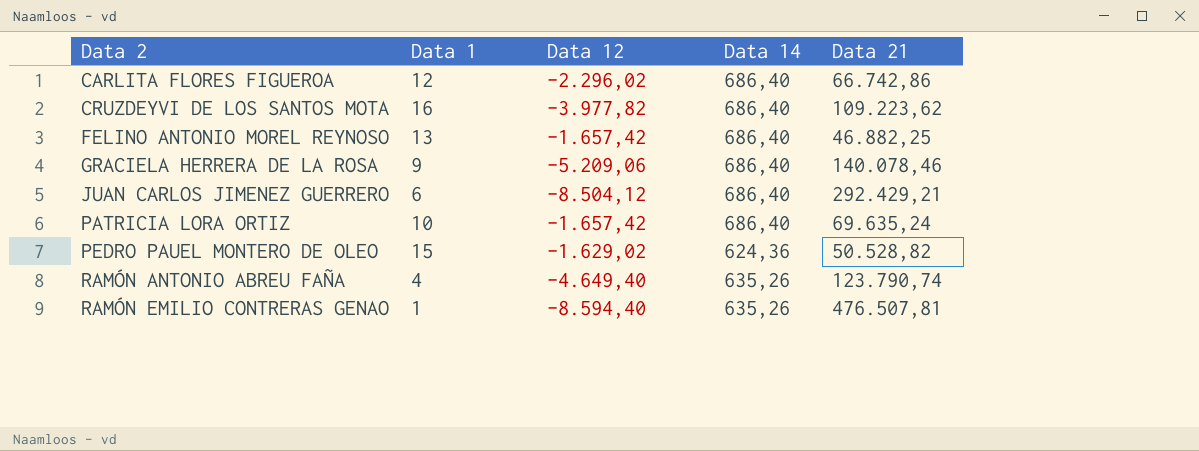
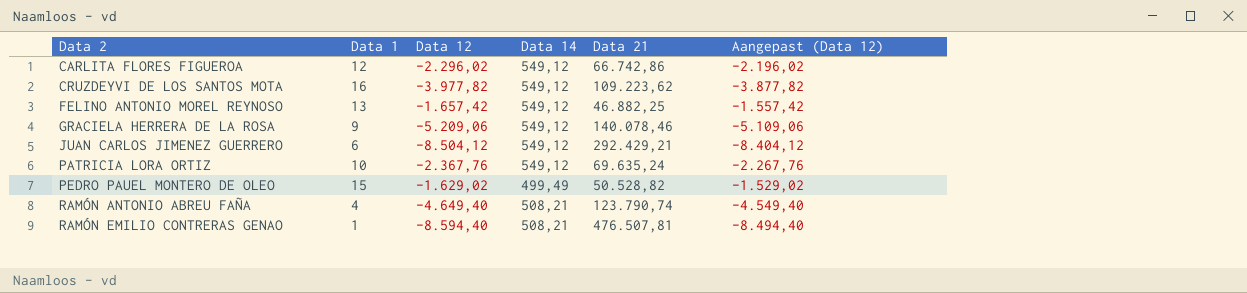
column Aangepast (Data 12) | formula: none -> [Data 12] + 100
CARLITA FLORES FIGUEROA | Data 14: 686,40 -> 549,12
CRUZDEYVI DE LOS SANTOS MOTA | Data 14: 686,40 -> 549,12
FELINO ANTONIO MOREL REYNOSO | Data 14: 686,40 -> 549,12
GRACIELA HERRERA DE LA ROSA | Data 14: 686,40 -> 549,12
JUAN CARLOS JIMENEZ GUERRERO | Data 14: 686,40 -> 549,12
PATRICIA LORA ORTIZ | Data 12: -1.657,42 -> -2.367,76
PATRICIA LORA ORTIZ | Data 14: 686,40 -> 549,12
PEDRO PAUEL MONTERO DE OLEO | Data 14: 624,36 -> 499,49
RAMÓN ANTONIO ABREU FAÑA | Data 14: 635,26 -> 508,21
RAMÓN EMILIO CONTRERAS GENAO | Data 14: 635,26 -> 508,21

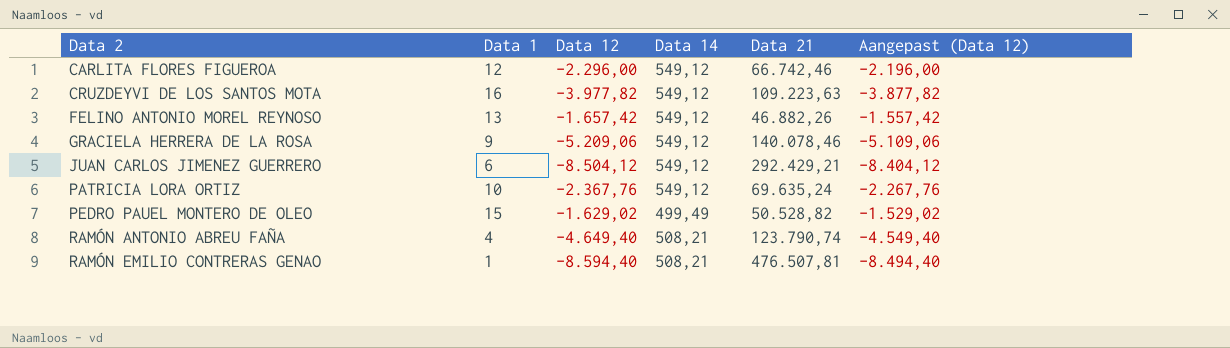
CARLITA FLORES FIGUEROA | Data 12: -2.296,02 -> -2.296,00
CARLITA FLORES FIGUEROA | Data 21: 66.742,86 -> 66.742,46
CARLITA FLORES FIGUEROA | Aangepast (Data 12): -2.196,02 -> -2.196,00
CRUZDEYVI DE LOS SANTOS MOTA | Data 21: 109.223,62 -> 109.223,63
FELINO ANTONIO MOREL REYNOSO | Data 21: 46.882,25 -> 46.882,26

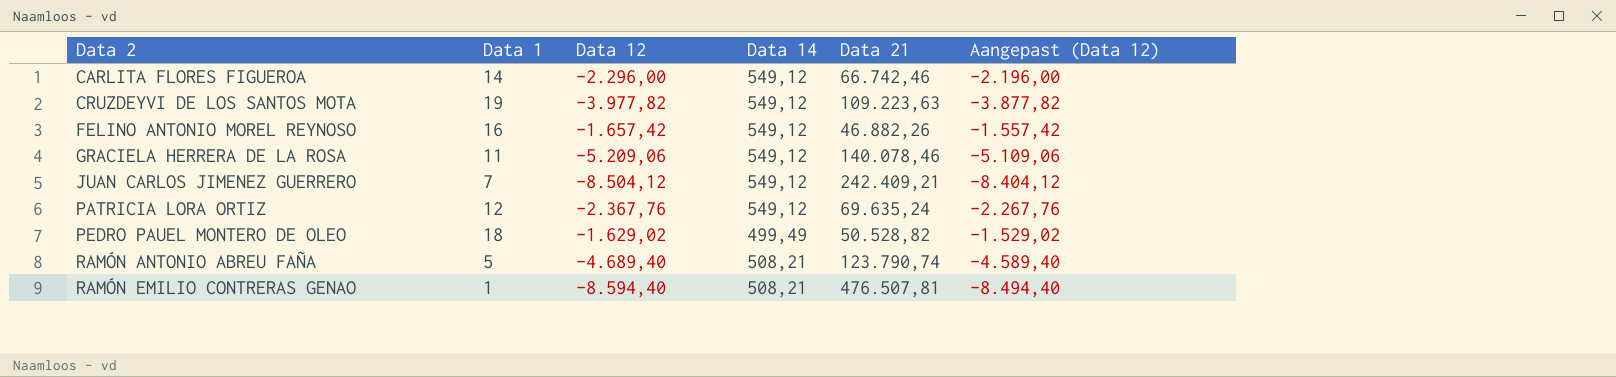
CARLITA FLORES FIGUEROA | Data 1: 12 -> 14
CRUZDEYVI DE LOS SANTOS MOTA | Data 1: 16 -> 19
FELINO ANTONIO MOREL REYNOSO | Data 1: 13 -> 16
GRACIELA HERRERA DE LA ROSA | Data 1: 9 -> 11
JUAN CARLOS JIMENEZ GUERRERO | Data 1: 6 -> 7
JUAN CARLOS JIMENEZ GUERRERO | Data 21: 292.429,21 -> 242.409,21
PATRICIA LORA ORTIZ | Data 1: 10 -> 12
PEDRO PAUEL MONTERO DE OLEO | Data 1: 15 -> 18
RAMÓN ANTONIO ABREU FAÑA | Data 1: 4 -> 5
RAMÓN ANTONIO ABREU FAÑA | Data 12: -4.649,40 -> -4.689,40
RAMÓN ANTONIO ABREU FAÑA | Aangepast (Data 12): -4.549,40 -> -4.589,40

